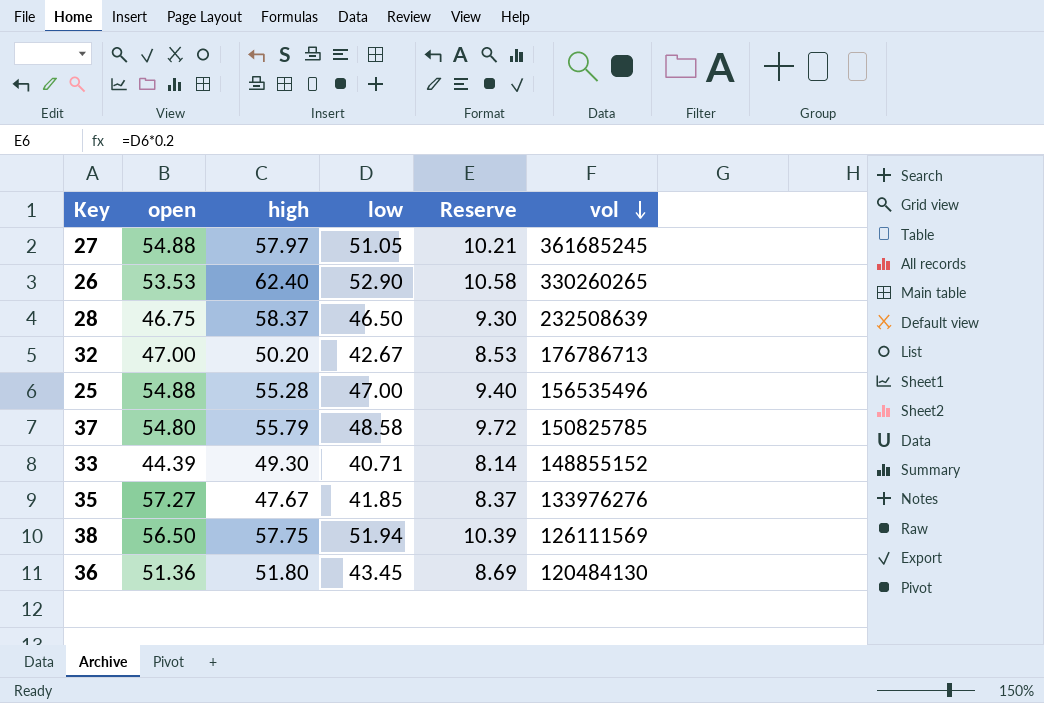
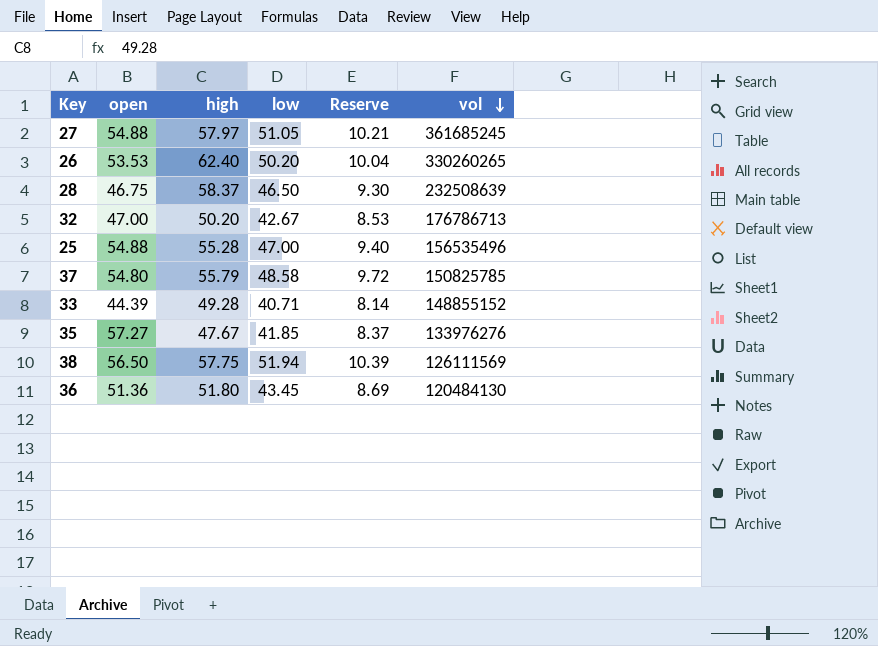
26 | low: 52.90 -> 50.20
26 | Reserve: 10.58 -> 10.04
33 | high: 49.30 -> 49.28

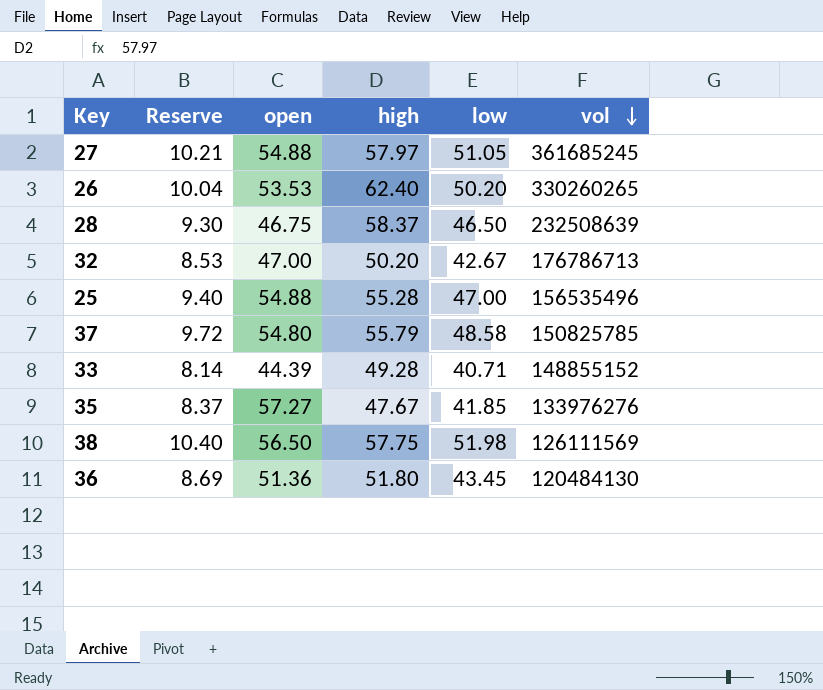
column Reserve | position: 5 -> 2
38 | Reserve: 10.39 -> 10.40
38 | low: 51.94 -> 51.98

